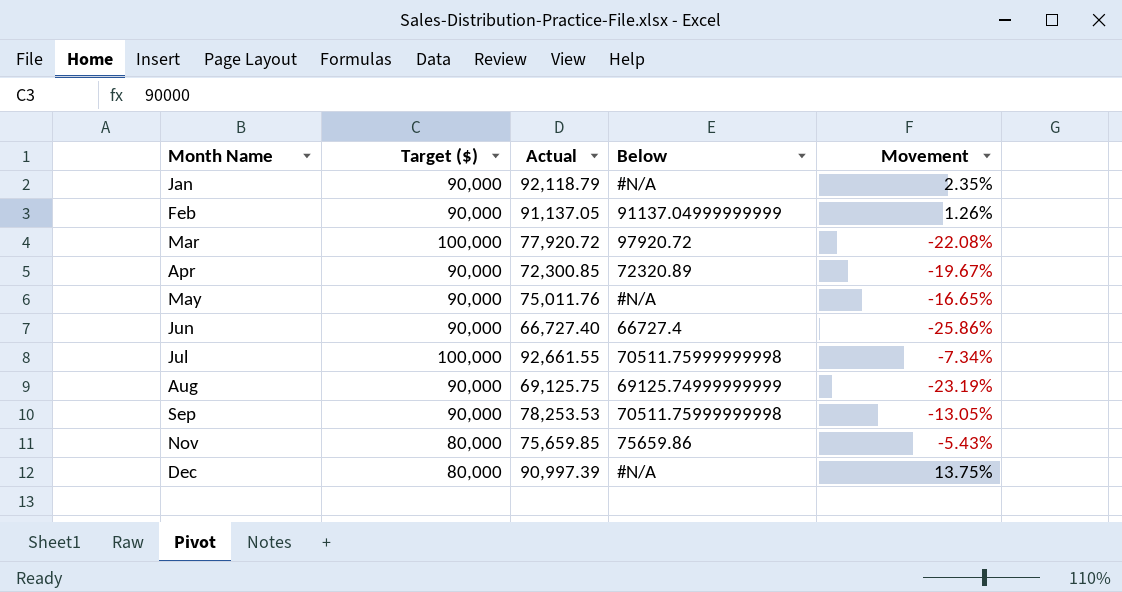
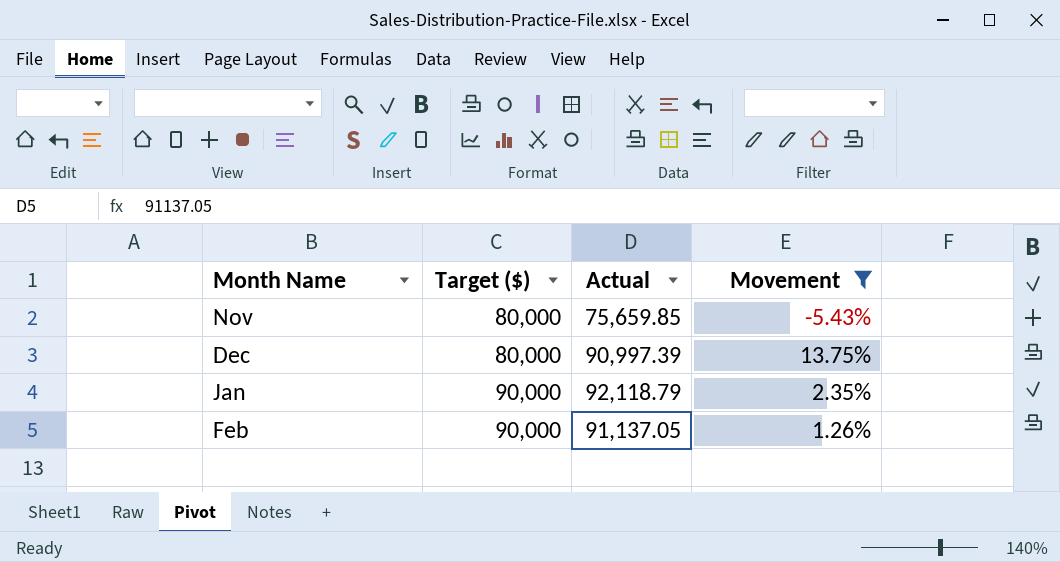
filter: none -> Movement >= -5.43%
row order: Month Name ascending -> Target ($) ascending
column Below | position: 4 -> none

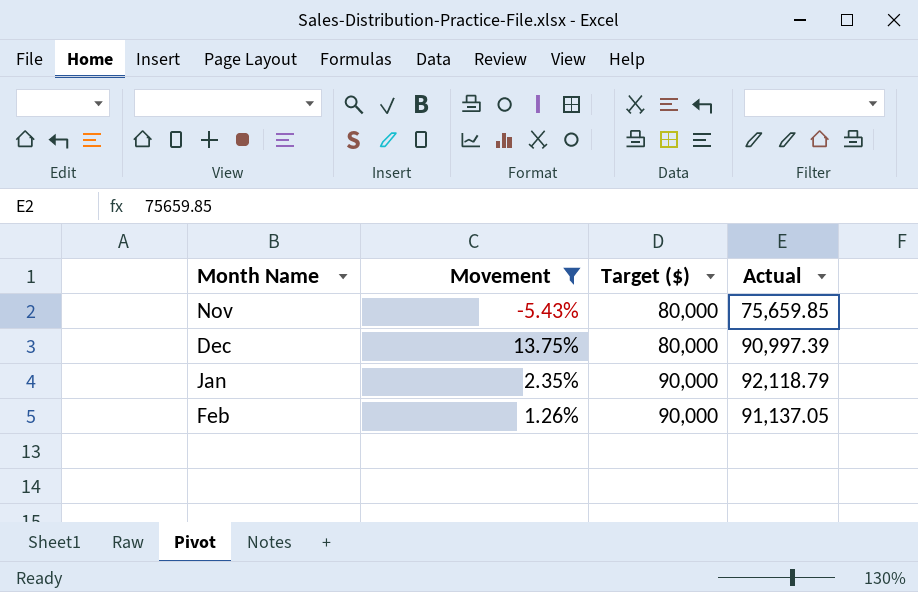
column Movement | position: 4 -> 2

